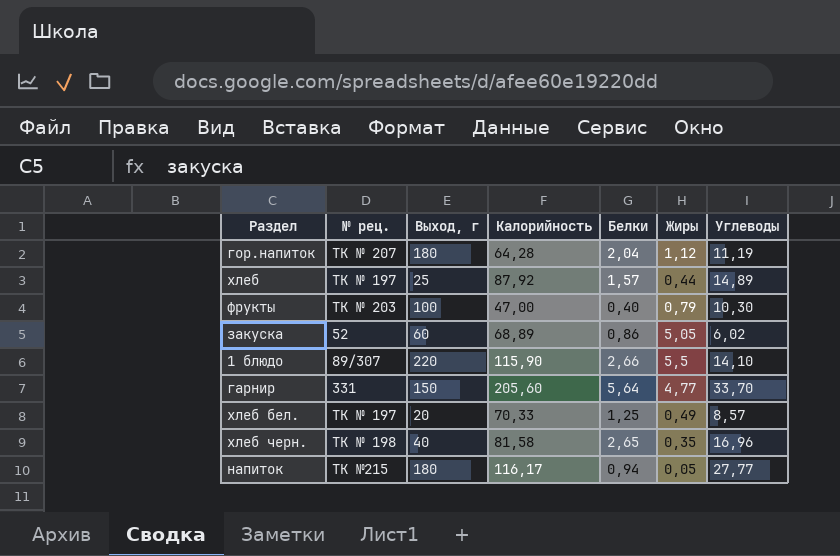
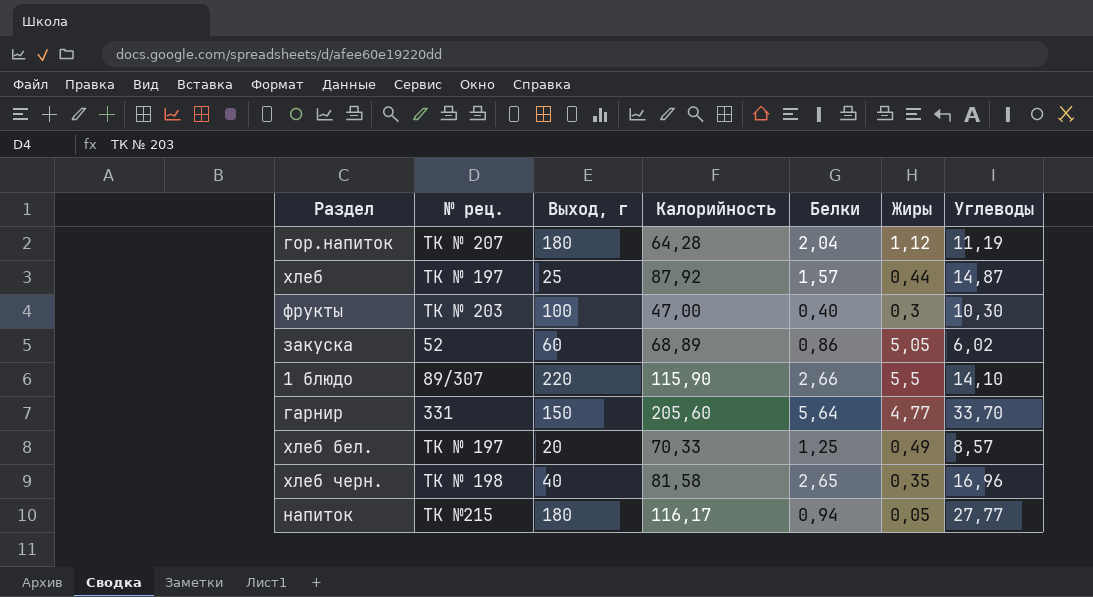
хлеб | Углеводы: 14,89 -> 14,87
фрукты | Жиры: 0,79 -> 0,3

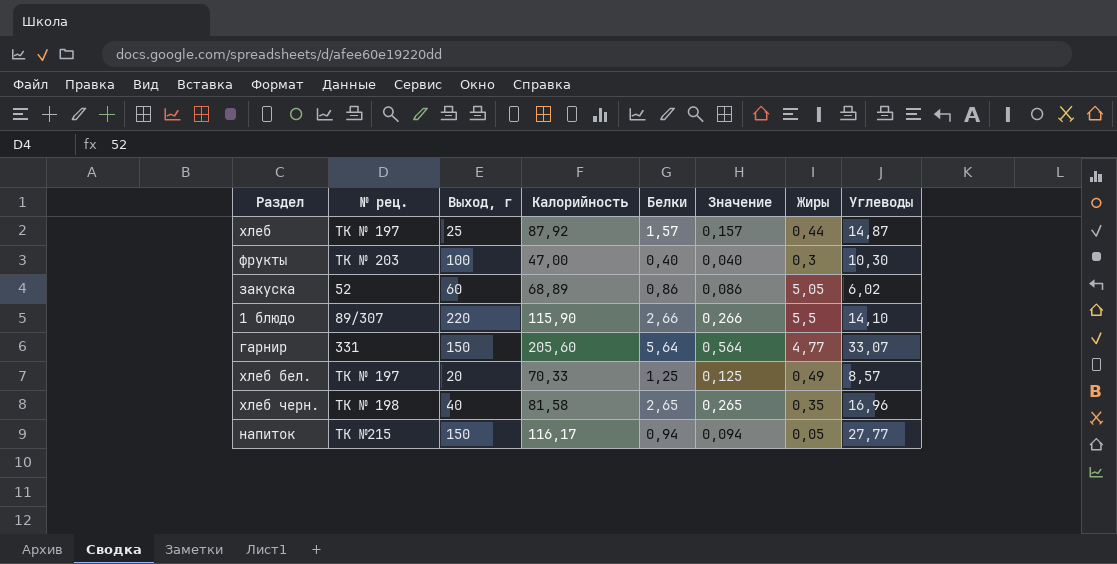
column Значение | formula: none -> [Белки] * 0,1
row гор.напиток: ТК № 207 | 180 | 64,28 | 2,04 | 1,12 | 11,19 -> none
гарнир | Углеводы: 33,70 -> 33,07
напиток | Выход, г: 180 -> 150

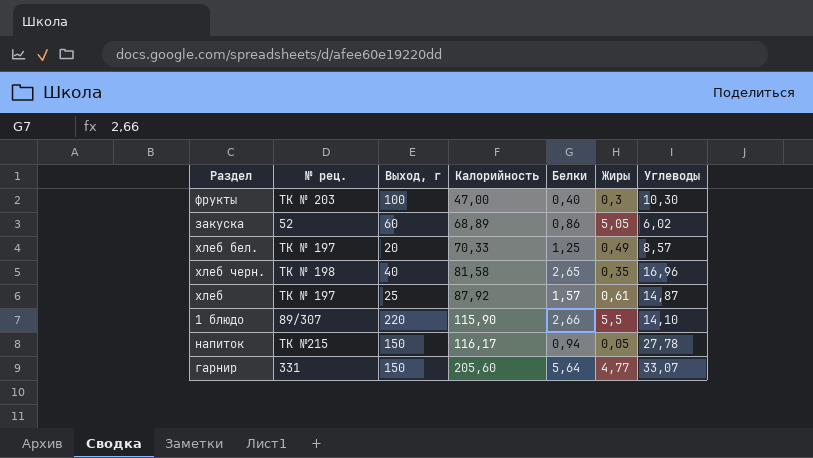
row order: none -> Калорийность ascending
column Значение | formula: [Белки] * 0,1 -> none
хлеб | Жиры: 0,44 -> 0,61
напиток | Углеводы: 27,77 -> 27,78

